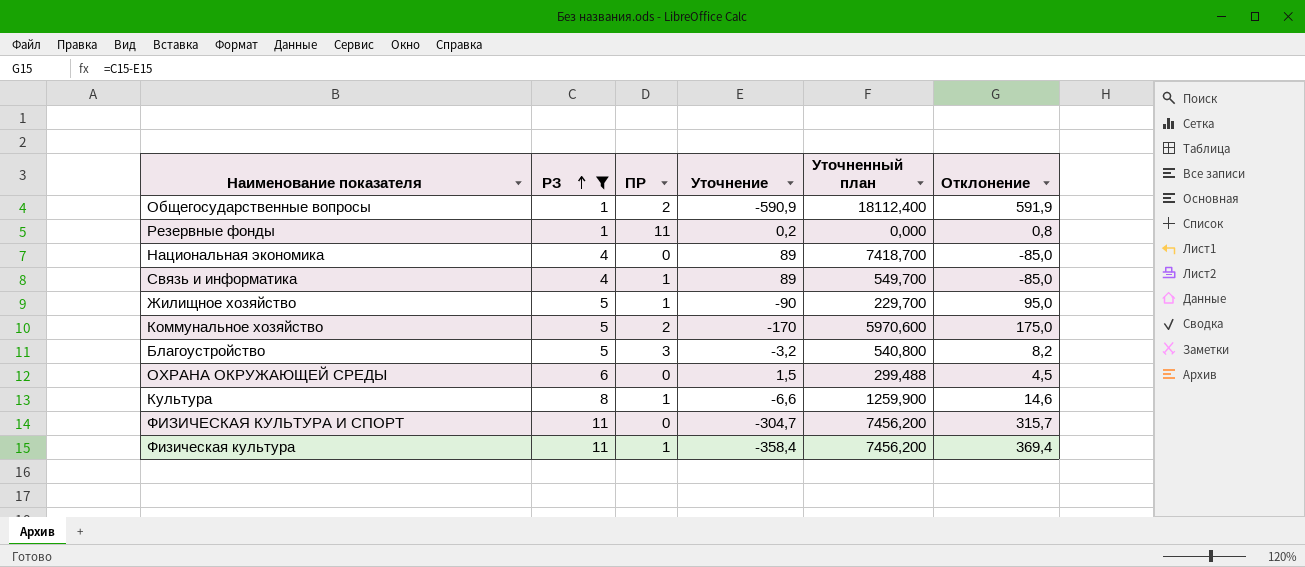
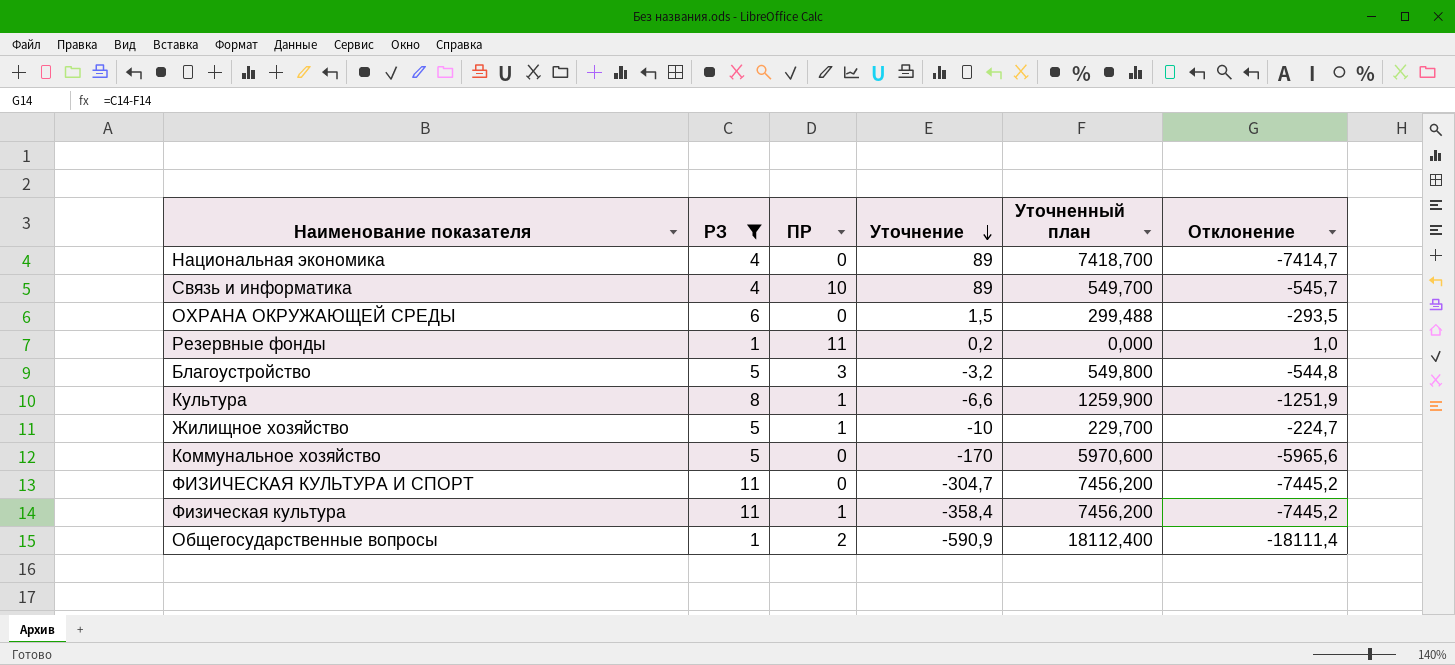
row order: РЗ ascending -> Уточнение descending
column Отклонение | formula: [РЗ] - [Уточнение] -> [РЗ] - [Уточненный план]
Связь и информатика | ПР: 1 -> 10
Благоустройство | Уточненный план: 540,800 -> 549,800
Жилищное хозяйство | Уточнение: -90 -> -10
Коммунальное хозяйство | ПР: 2 -> 0

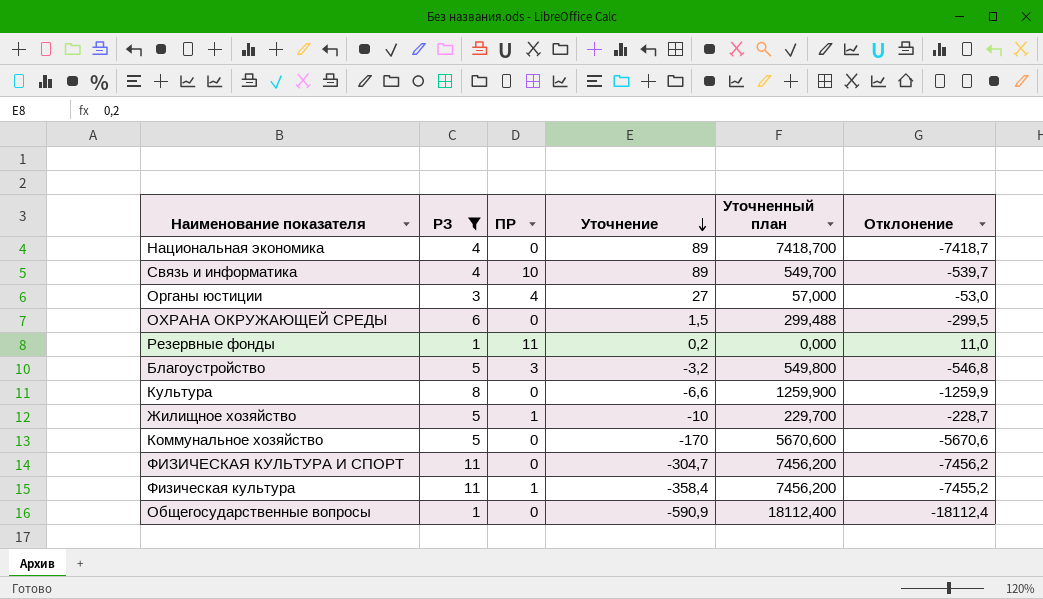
column Отклонение | formula: [РЗ] - [Уточненный план] -> [ПР] - [Уточненный план]
row Органы юстиции: none -> 3 | 4 | 27 | 57,000 | -53,0
Культура | ПР: 1 -> 0
Коммунальное хозяйство | Уточненный план: 5970,600 -> 5670,600
Общегосударственные вопросы | ПР: 2 -> 0

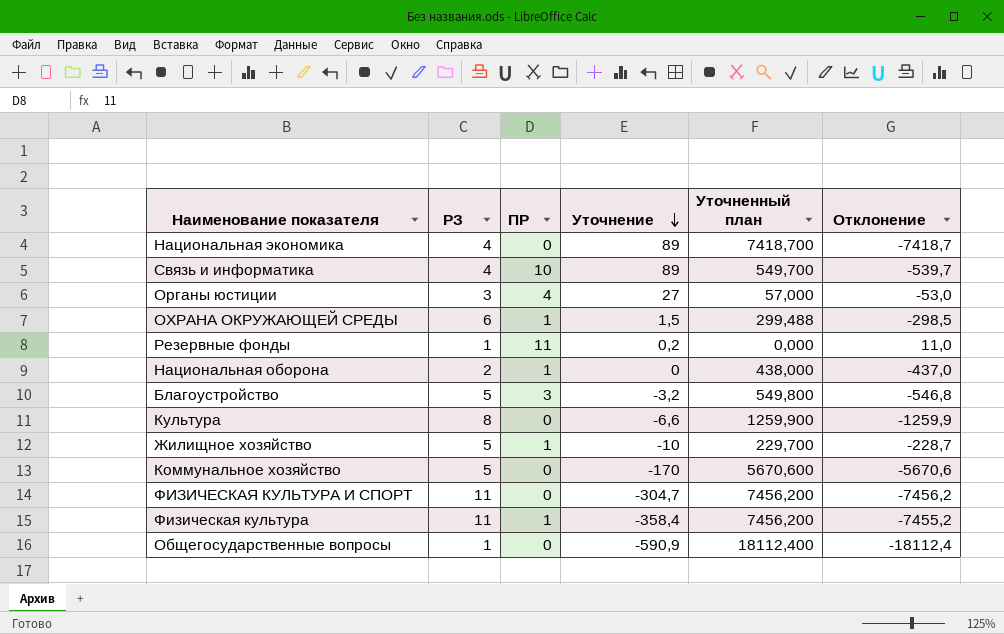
filter: РЗ != 2 -> none
ОХРАНА ОКРУЖАЮЩЕЙ СРЕДЫ | ПР: 0 -> 1
ОХРАНА ОКРУЖАЮЩЕЙ СРЕДЫ | Отклонение: -299,5 -> -298,5

